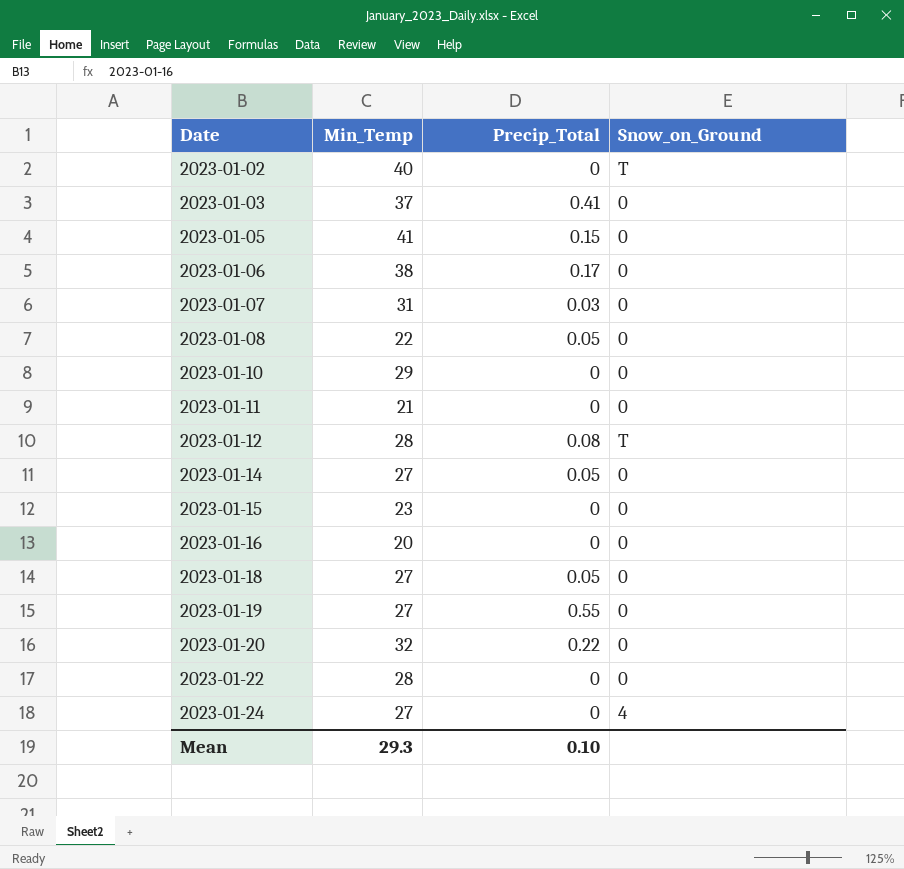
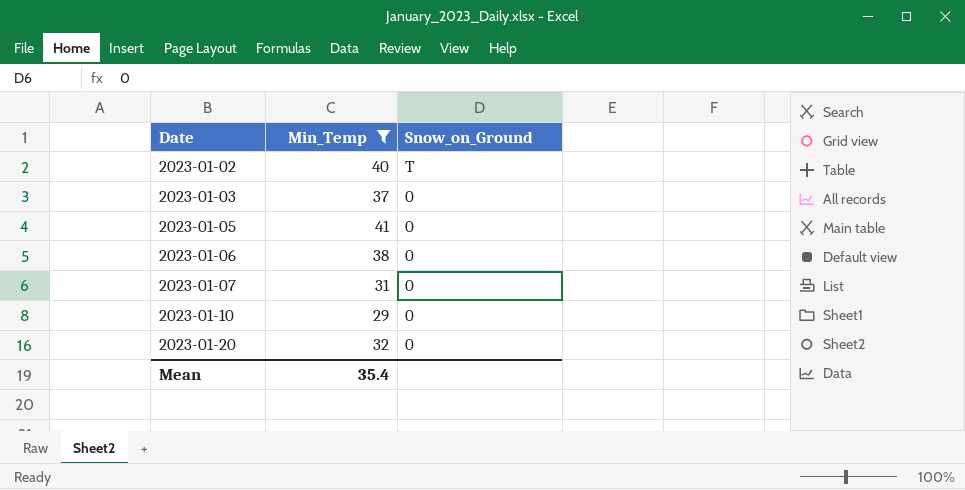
filter: none -> Min_Temp >= 29
column Precip_Total | position: 3 -> none
Mean | Min_Temp: 29.3 -> 35.4

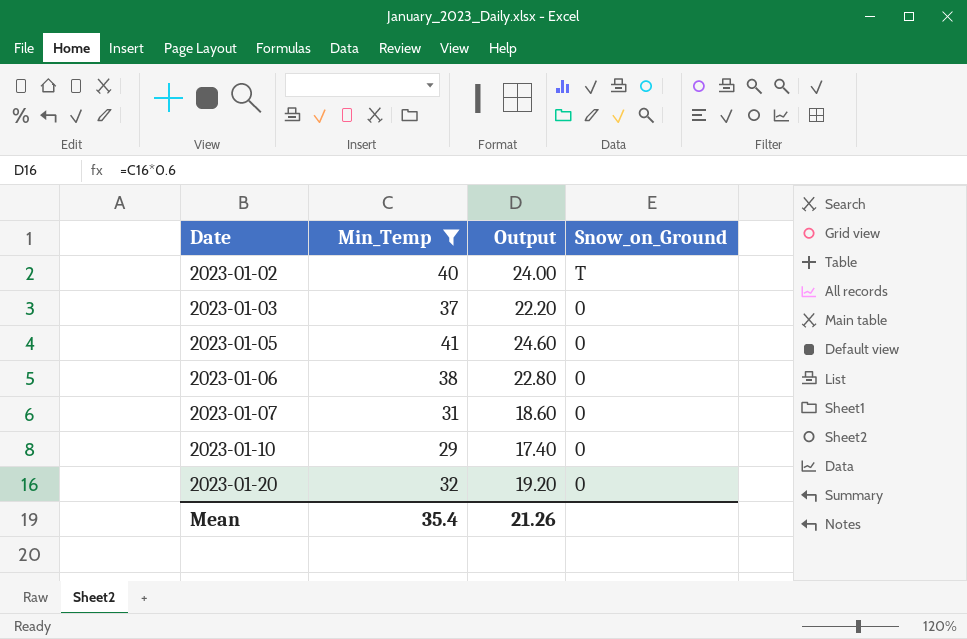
column Output | formula: none -> [Min_Temp] * 0.6

